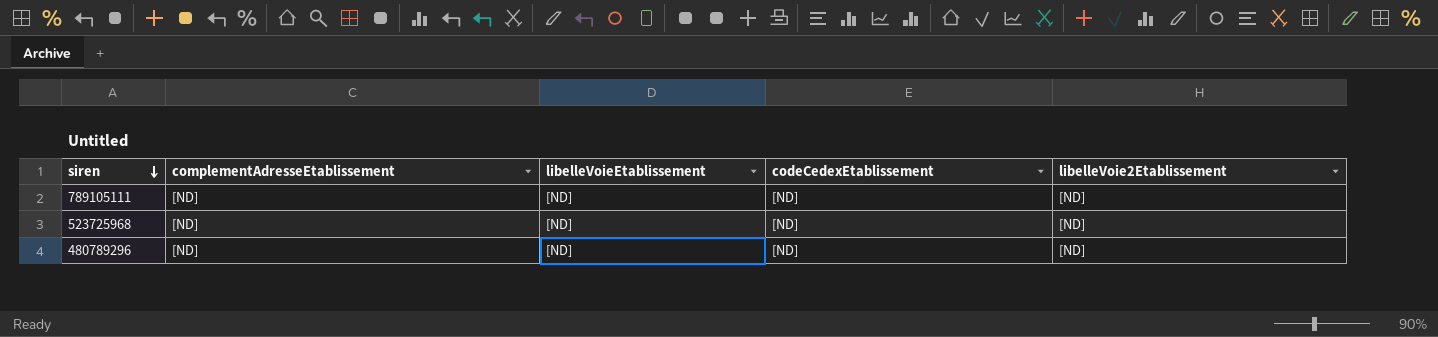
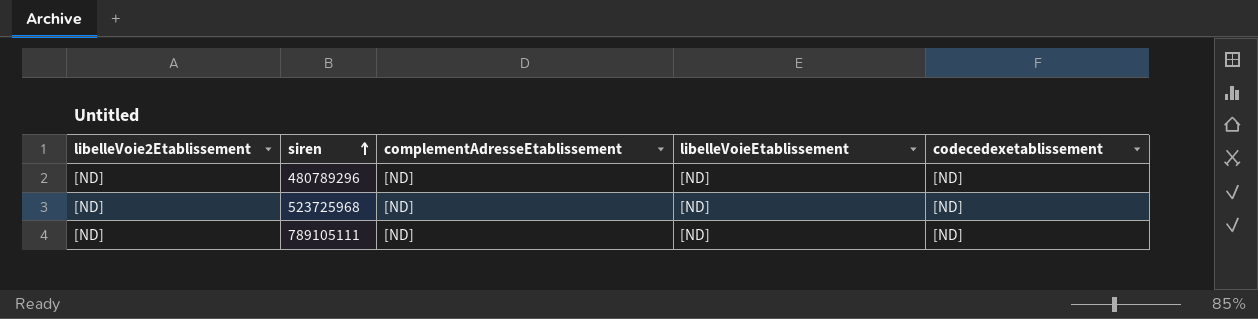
row order: siren descending -> siren ascending
column libelleVoie2Etablissement | position: 5 -> 1
column name: codeCedexEtablissement -> codecedexetablissement

